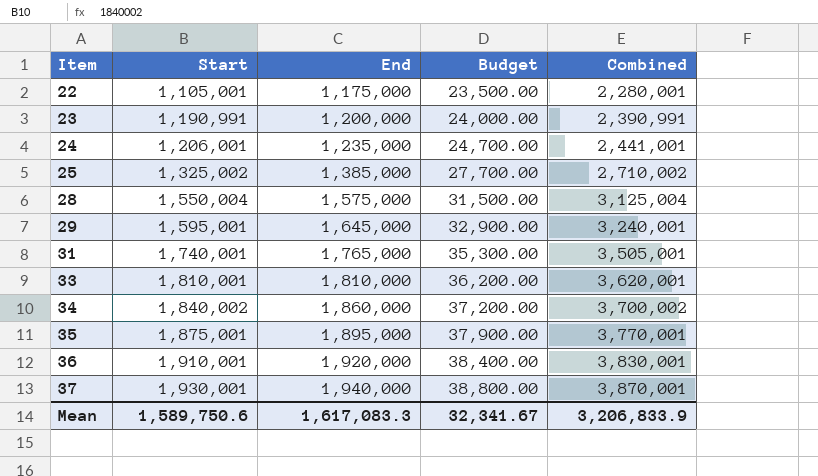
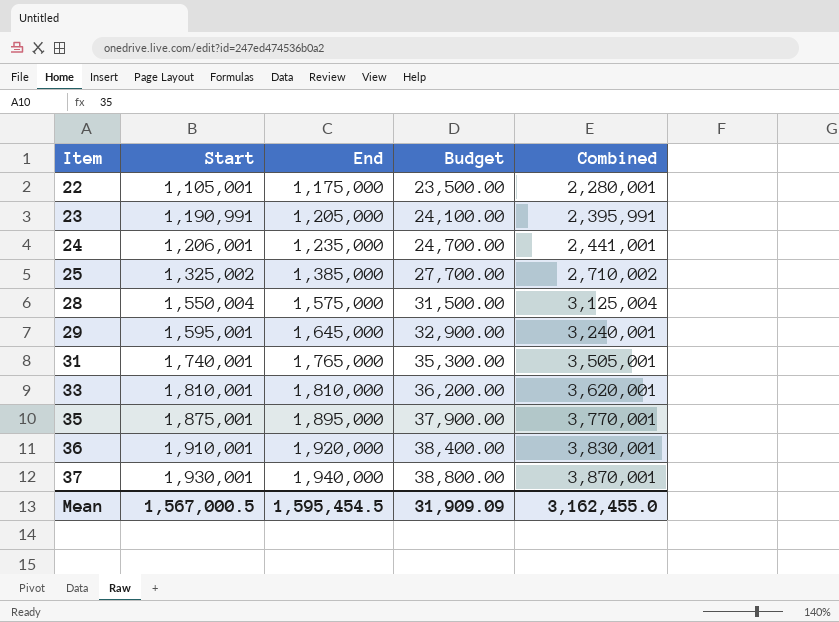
row 34: 1,840,002 | 1,860,000 | 37,200.00 | 3,700,002 -> none
23 | End: 1,200,000 -> 1,205,000
23 | Budget: 24,000.00 -> 24,100.00
23 | Combined: 2,390,991 -> 2,395,991
Mean | Start: 1,589,750.6 -> 1,567,000.5
Mean | End: 1,617,083.3 -> 1,595,454.5
Mean | Budget: 32,341.67 -> 31,909.09
Mean | Combined: 3,206,833.9 -> 3,162,455.0

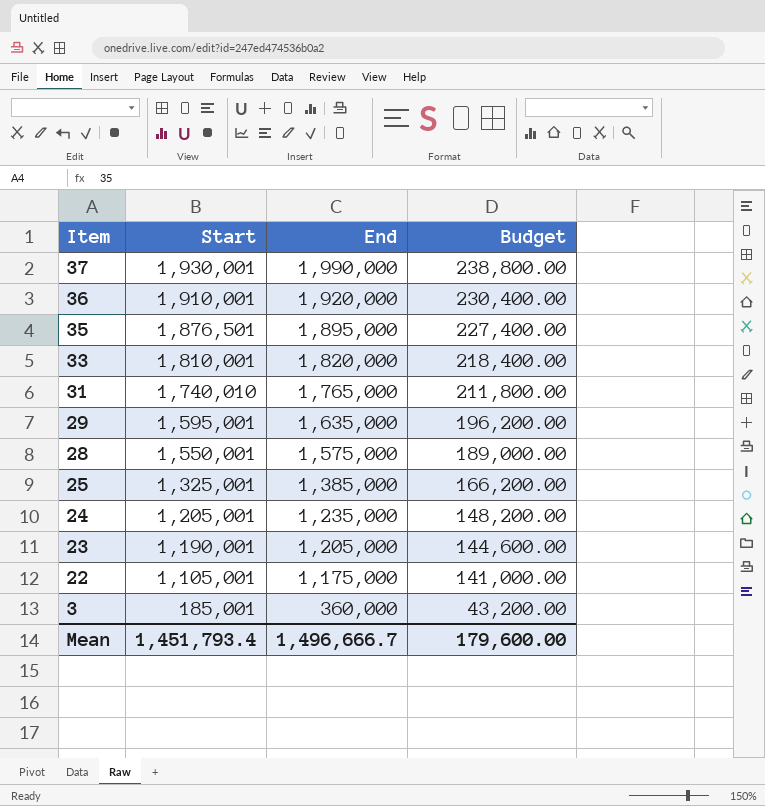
row order: Item ascending -> Item descending
column Combined | formula: [Start] + [End] -> none
column Budget | formula: [End] * 0.02 -> [End] * 0.12
37 | End: 1,940,000 -> 1,990,000
35 | Start: 1,875,001 -> 1,876,501
33 | End: 1,810,000 -> 1,820,000
31 | Start: 1,740,001 -> 1,740,010
29 | End: 1,645,000 -> 1,635,000
28 | Start: 1,550,004 -> 1,550,001
25 | Start: 1,325,002 -> 1,325,001
24 | Start: 1,206,001 -> 1,205,001
23 | Start: 1,190,991 -> 1,190,001
row 3: none -> 185,001 | 360,000 | 43,200.00
Mean | Start: 1,567,000.5 -> 1,451,793.4
Mean | End: 1,595,454.5 -> 1,496,666.7
Mean | Budget: 31,909.09 -> 179,600.00

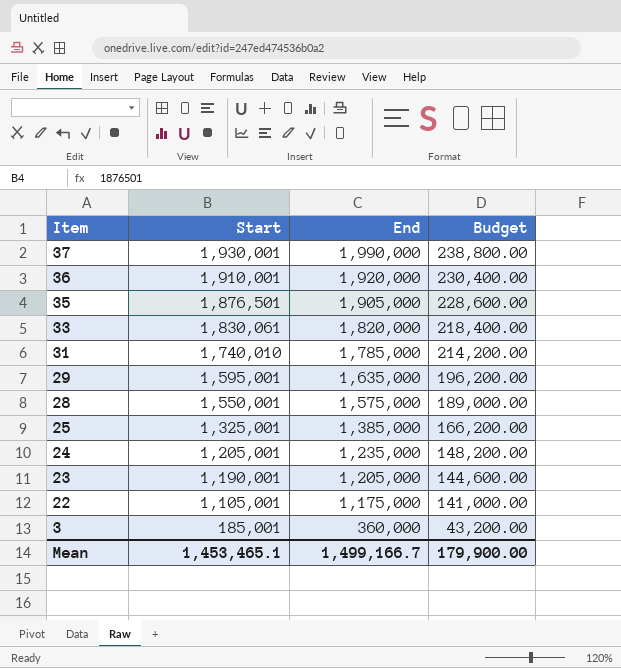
35 | End: 1,895,000 -> 1,905,000
35 | Budget: 227,400.00 -> 228,600.00
33 | Start: 1,810,001 -> 1,830,061
31 | End: 1,765,000 -> 1,785,000
31 | Budget: 211,800.00 -> 214,200.00
Mean | Start: 1,451,793.4 -> 1,453,465.1
Mean | End: 1,496,666.7 -> 1,499,166.7
Mean | Budget: 179,600.00 -> 179,900.00

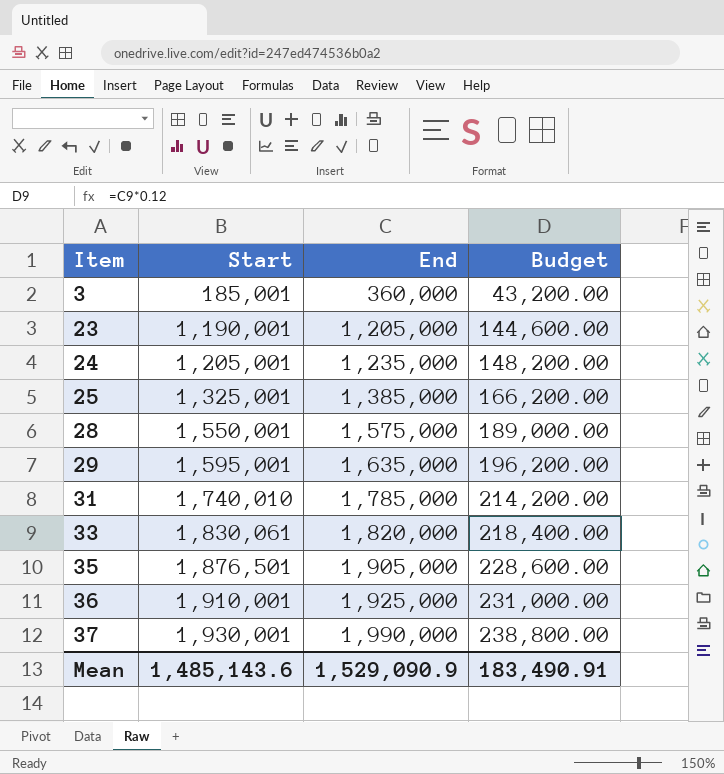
row order: Item descending -> Item ascending
row 22: 1,105,001 | 1,175,000 | 141,000.00 -> none
36 | End: 1,920,000 -> 1,925,000
36 | Budget: 230,400.00 -> 231,000.00
Mean | Start: 1,453,465.1 -> 1,485,143.6
Mean | End: 1,499,166.7 -> 1,529,090.9
Mean | Budget: 179,900.00 -> 183,490.91

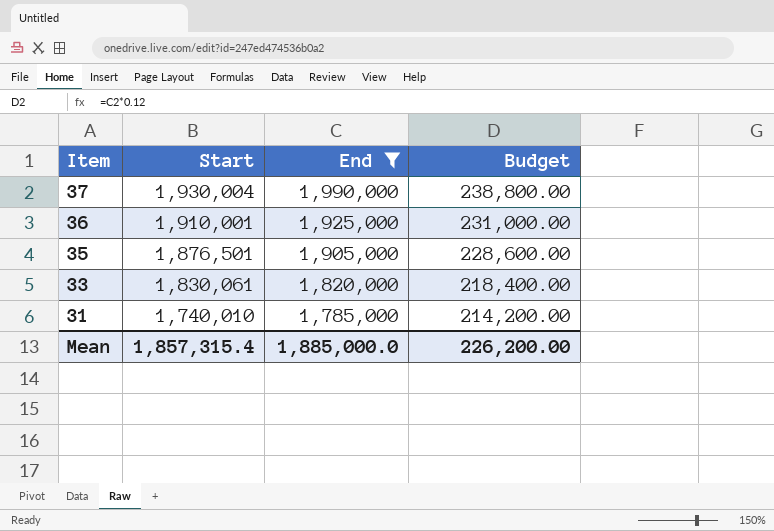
filter: none -> End >= 1,785,000
row order: Item ascending -> Item descending
37 | Start: 1,930,001 -> 1,930,004
Mean | Start: 1,485,143.6 -> 1,857,315.4
Mean | End: 1,529,090.9 -> 1,885,000.0
Mean | Budget: 183,490.91 -> 226,200.00

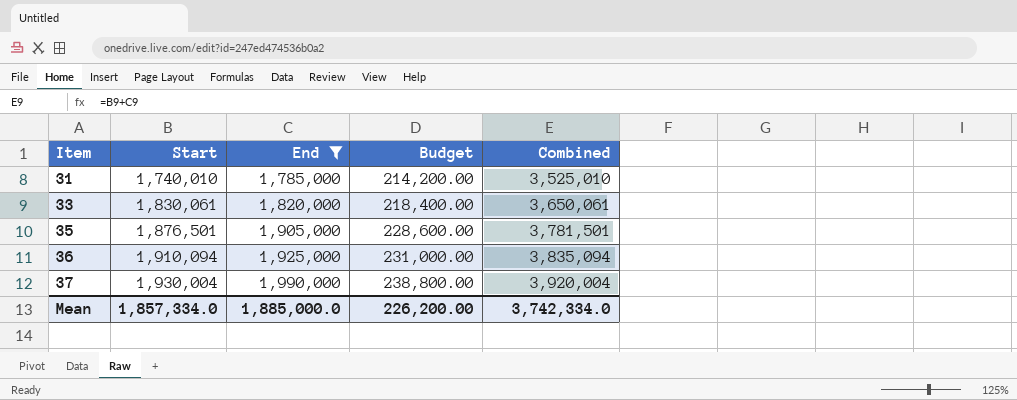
row order: Item descending -> Item ascending
column Combined | formula: none -> [Start] + [End]
36 | Start: 1,910,001 -> 1,910,094
Mean | Start: 1,857,315.4 -> 1,857,334.0

